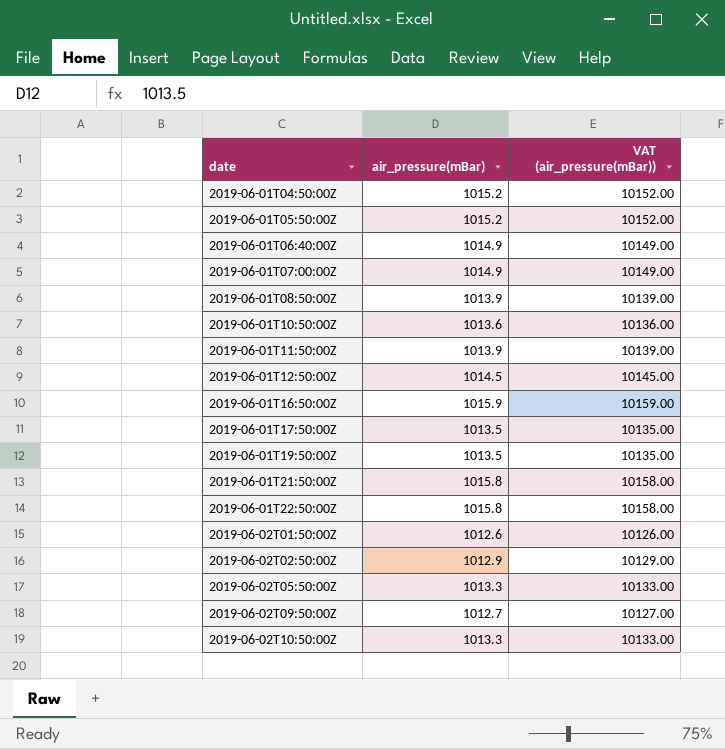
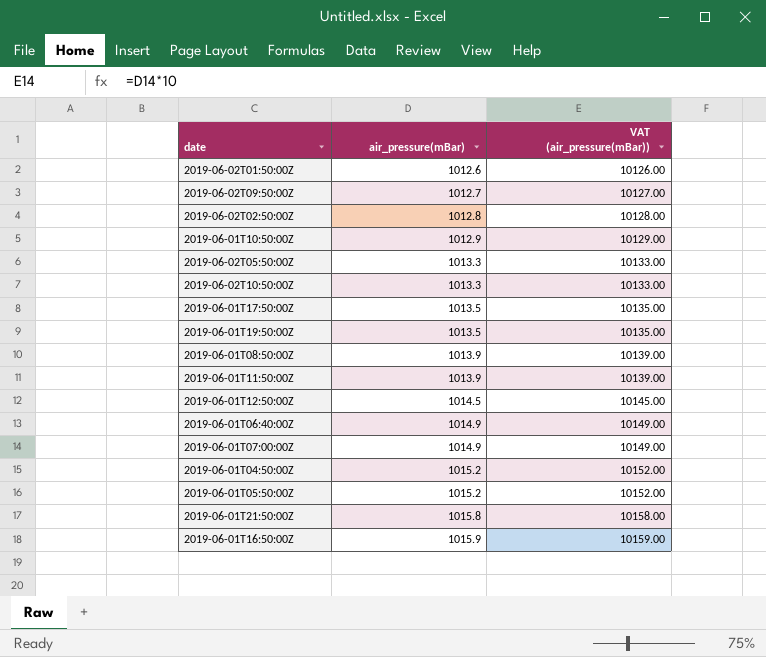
row order: date ascending -> air_pressure(mBar) ascending
row 2019-06-01T22:50:00Z: 1015.8 | 10158.00 -> none
2019-06-02T02:50:00Z | air_pressure(mBar): 1012.9 -> 1012.8
2019-06-02T02:50:00Z | VAT (air_pressure(mBar)): 10129.00 -> 10128.00
2019-06-01T10:50:00Z | air_pressure(mBar): 1013.6 -> 1012.9
2019-06-01T10:50:00Z | VAT (air_pressure(mBar)): 10136.00 -> 10129.00

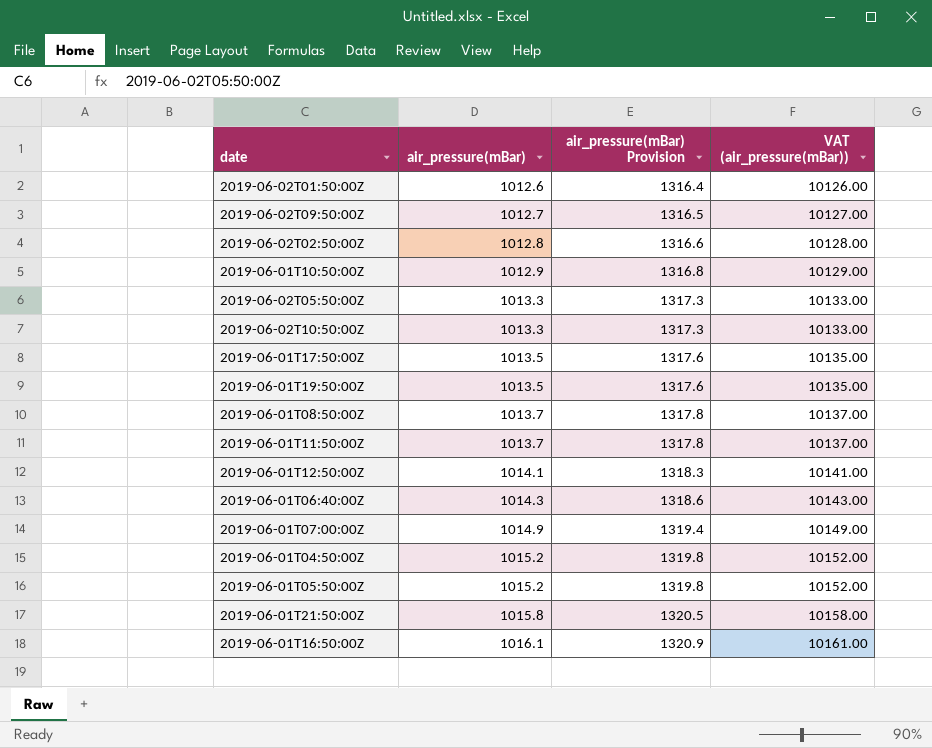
column air_pressure(mBar) Provision | formula: none -> [air_pressure(mBar)] * 1.3
2019-06-01T08:50:00Z | air_pressure(mBar): 1013.9 -> 1013.7
2019-06-01T08:50:00Z | VAT (air_pressure(mBar)): 10139.00 -> 10137.00
2019-06-01T11:50:00Z | air_pressure(mBar): 1013.9 -> 1013.7
2019-06-01T11:50:00Z | VAT (air_pressure(mBar)): 10139.00 -> 10137.00
2019-06-01T12:50:00Z | air_pressure(mBar): 1014.5 -> 1014.1
2019-06-01T12:50:00Z | VAT (air_pressure(mBar)): 10145.00 -> 10141.00
2019-06-01T06:40:00Z | air_pressure(mBar): 1014.9 -> 1014.3
2019-06-01T06:40:00Z | VAT (air_pressure(mBar)): 10149.00 -> 10143.00
2019-06-01T16:50:00Z | air_pressure(mBar): 1015.9 -> 1016.1
2019-06-01T16:50:00Z | VAT (air_pressure(mBar)): 10159.00 -> 10161.00

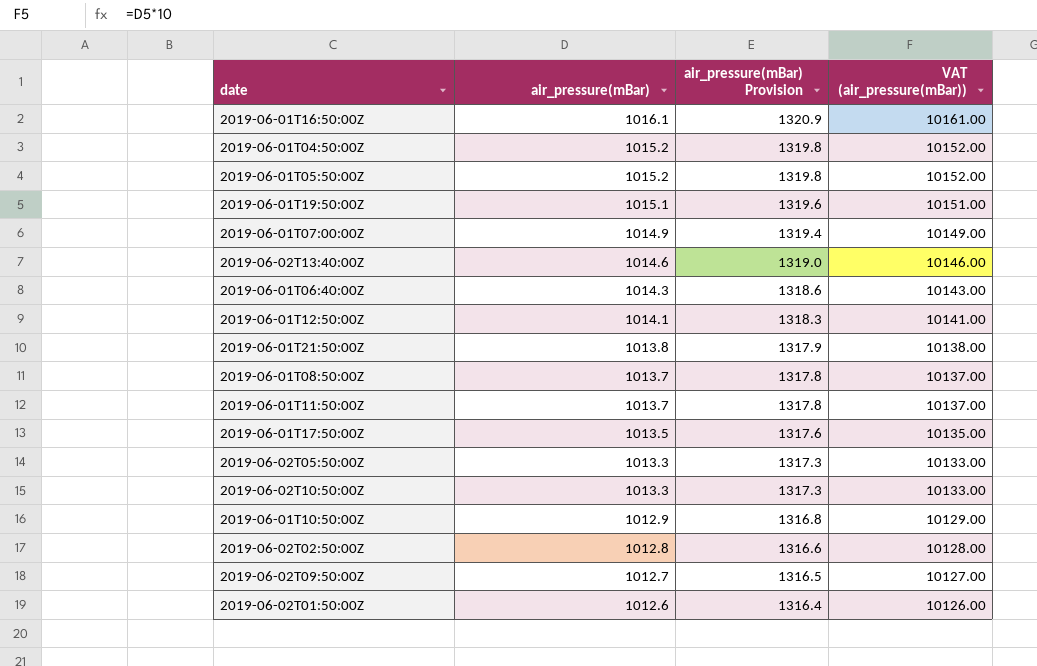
row order: air_pressure(mBar) ascending -> air_pressure(mBar) descending
2019-06-01T19:50:00Z | air_pressure(mBar): 1013.5 -> 1015.1
2019-06-01T19:50:00Z | air_pressure(mBar) Provision: 1317.6 -> 1319.6
2019-06-01T19:50:00Z | VAT (air_pressure(mBar)): 10135.00 -> 10151.00
row 2019-06-02T13:40:00Z: none -> 1014.6 | 1319.0 | 10146.00
2019-06-01T21:50:00Z | air_pressure(mBar): 1015.8 -> 1013.8
2019-06-01T21:50:00Z | air_pressure(mBar) Provision: 1320.5 -> 1317.9
2019-06-01T21:50:00Z | VAT (air_pressure(mBar)): 10158.00 -> 10138.00

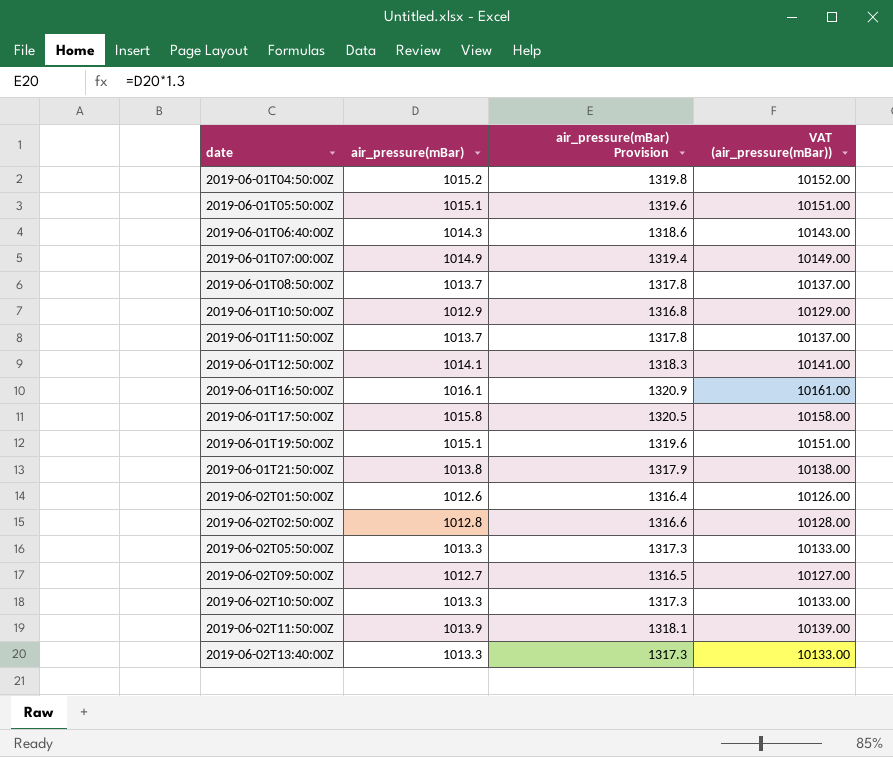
row order: air_pressure(mBar) descending -> date ascending
2019-06-01T05:50:00Z | air_pressure(mBar): 1015.2 -> 1015.1
2019-06-01T05:50:00Z | air_pressure(mBar) Provision: 1319.8 -> 1319.6
2019-06-01T05:50:00Z | VAT (air_pressure(mBar)): 10152.00 -> 10151.00
2019-06-01T17:50:00Z | air_pressure(mBar): 1013.5 -> 1015.8
2019-06-01T17:50:00Z | air_pressure(mBar) Provision: 1317.6 -> 1320.5
2019-06-01T17:50:00Z | VAT (air_pressure(mBar)): 10135.00 -> 10158.00
row 2019-06-02T11:50:00Z: none -> 1013.9 | 1318.1 | 10139.00
2019-06-02T13:40:00Z | air_pressure(mBar): 1014.6 -> 1013.3
2019-06-02T13:40:00Z | air_pressure(mBar) Provision: 1319.0 -> 1317.3
2019-06-02T13:40:00Z | VAT (air_pressure(mBar)): 10146.00 -> 10133.00

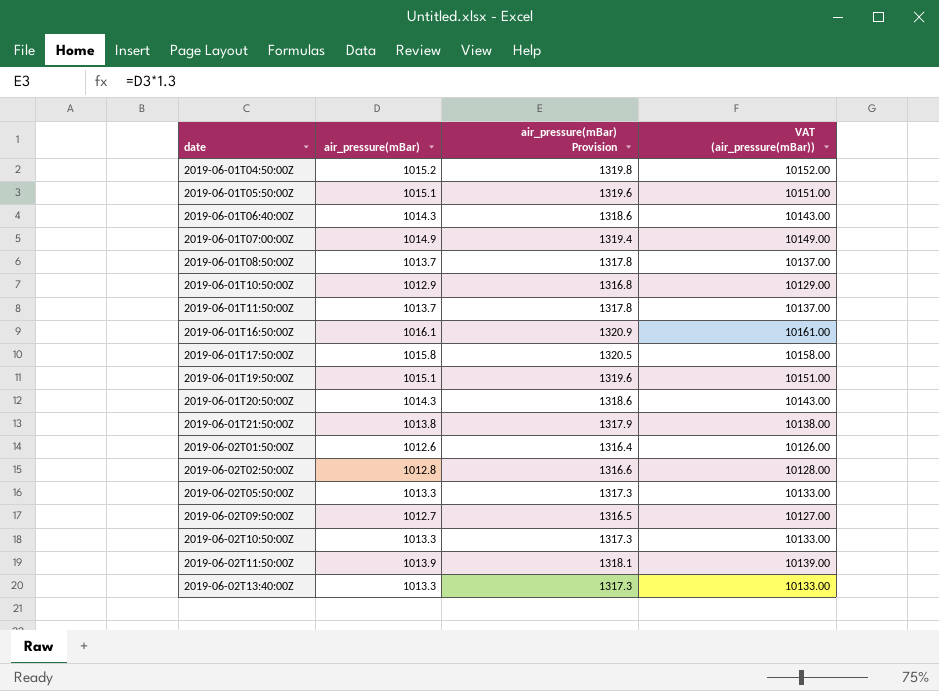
row 2019-06-01T12:50:00Z: 1014.1 | 1318.3 | 10141.00 -> none
row 2019-06-01T20:50:00Z: none -> 1014.3 | 1318.6 | 10143.00

